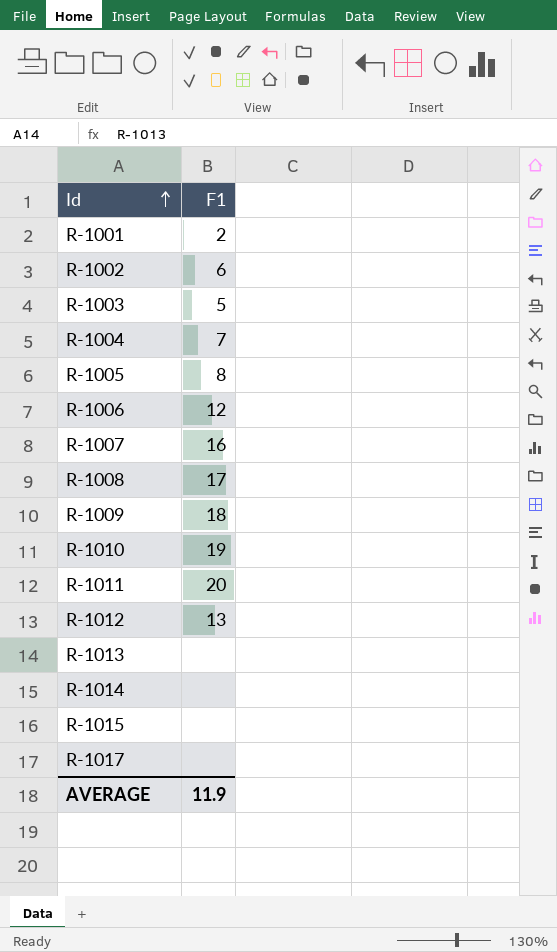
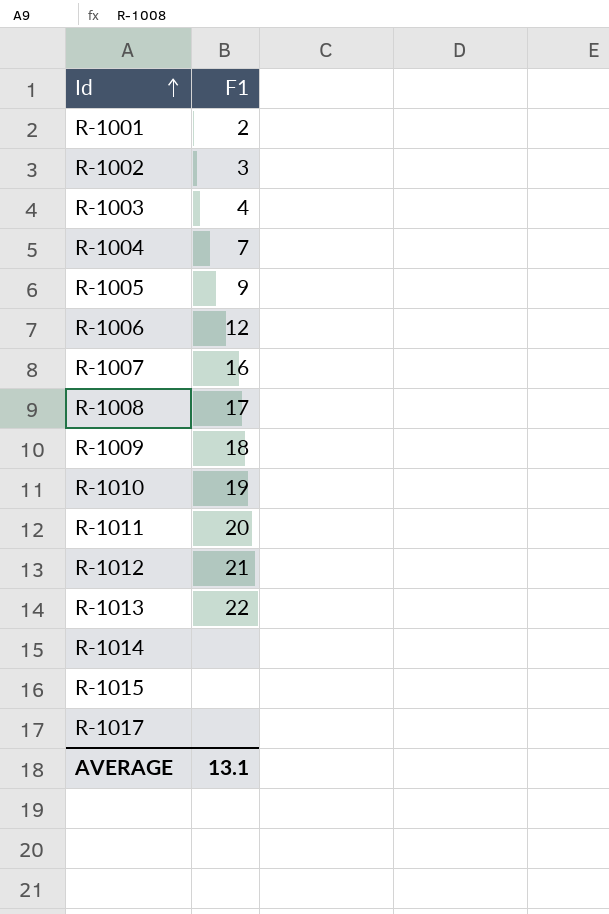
R-1002 | F1: 6 -> 3
R-1003 | F1: 5 -> 4
R-1005 | F1: 8 -> 9
R-1012 | F1: 13 -> 21
R-1013 | F1: none -> 22
AVERAGE | F1: 11.9 -> 13.1

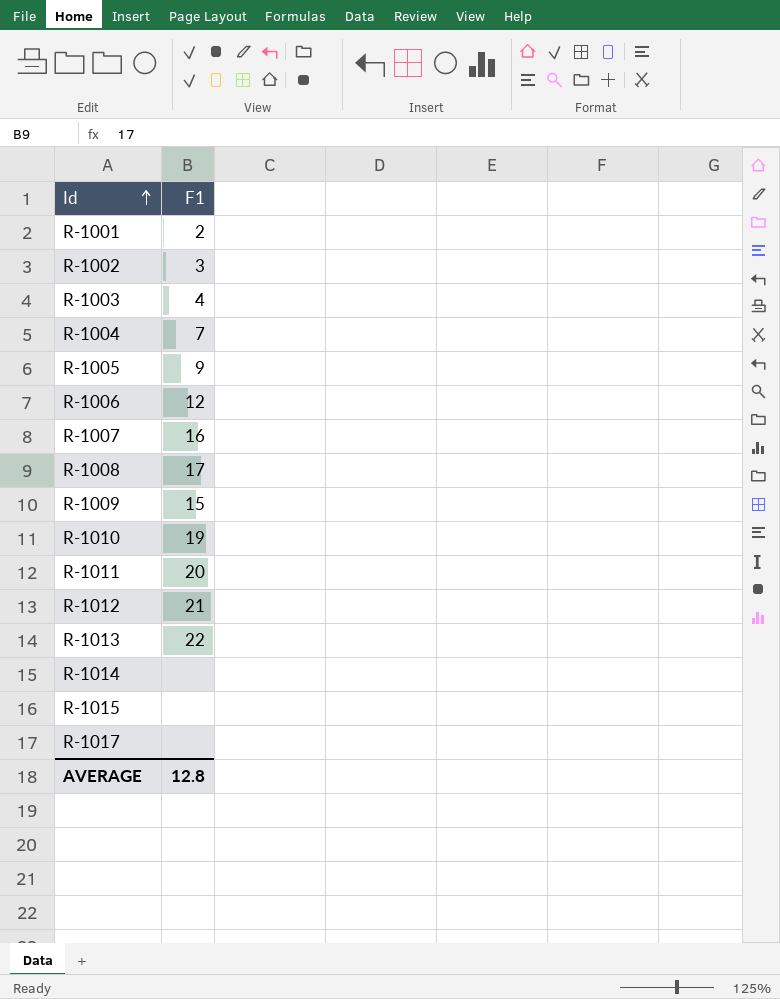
R-1009 | F1: 18 -> 15
AVERAGE | F1: 13.1 -> 12.8

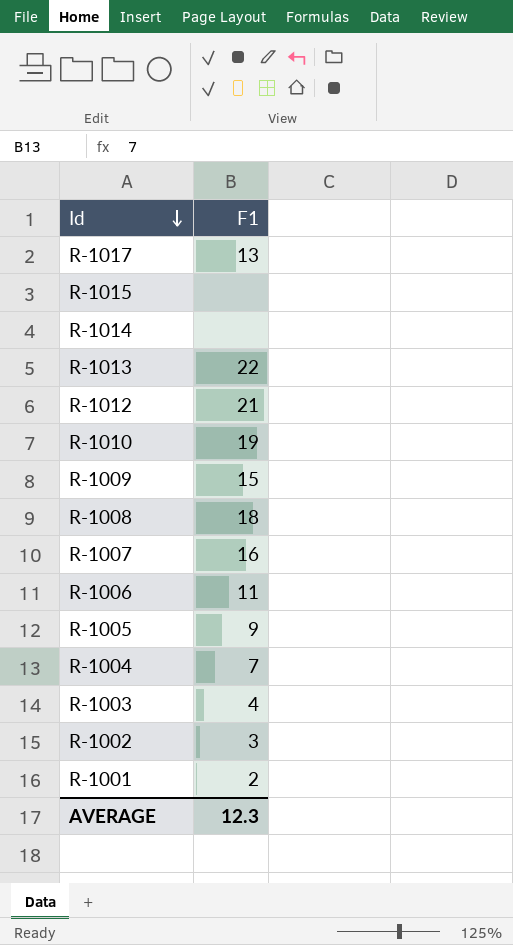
row order: Id ascending -> Id descending
row R-1011: 20 -> none
R-1017 | F1: none -> 13
R-1008 | F1: 17 -> 18
R-1006 | F1: 12 -> 11
AVERAGE | F1: 12.8 -> 12.3

